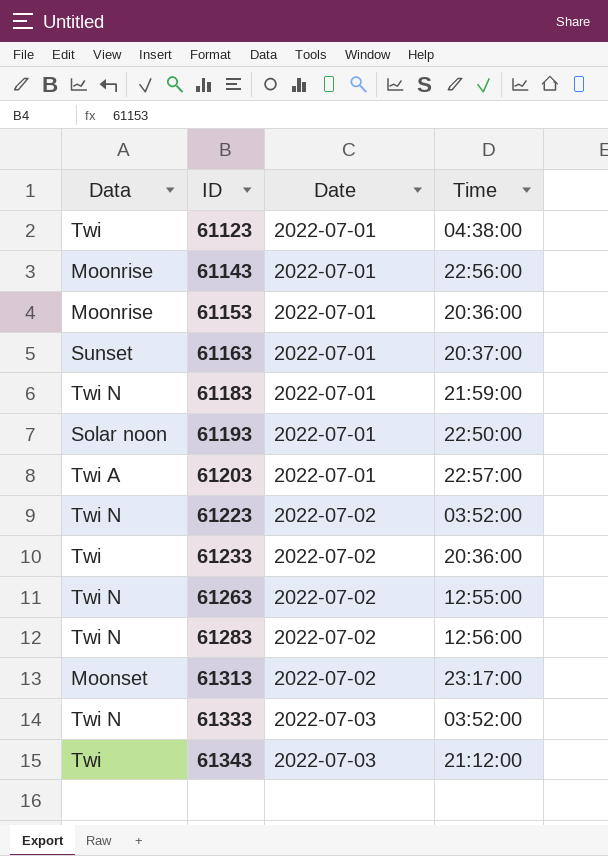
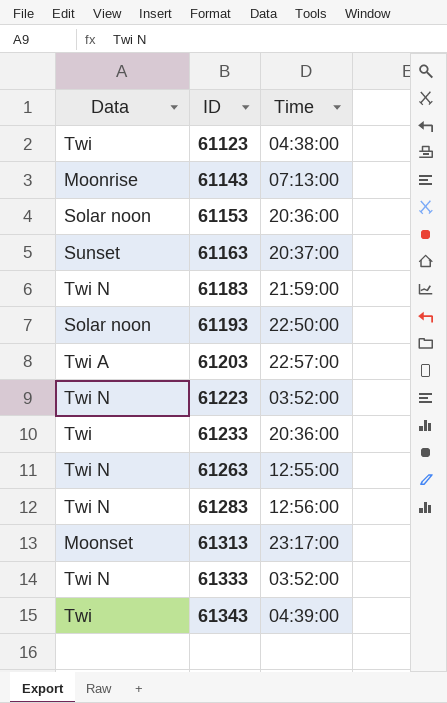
column Date | position: 3 -> none
61143 | Time: 22:56:00 -> 07:13:00
61153 | Data: Moonrise -> Solar noon
61343 | Time: 21:12:00 -> 04:39:00

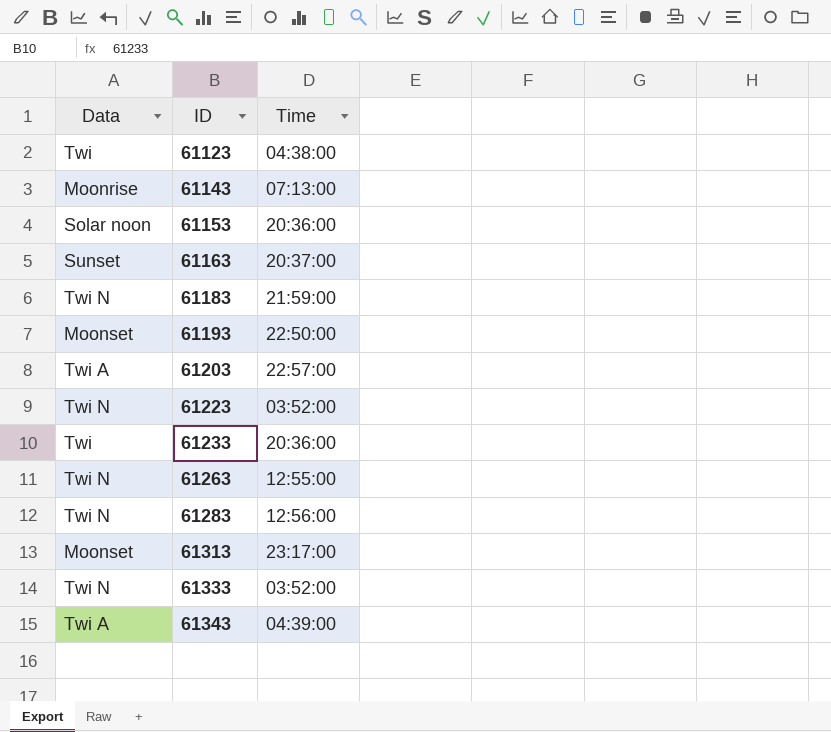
61193 | Data: Solar noon -> Moonset
61343 | Data: Twi -> Twi A

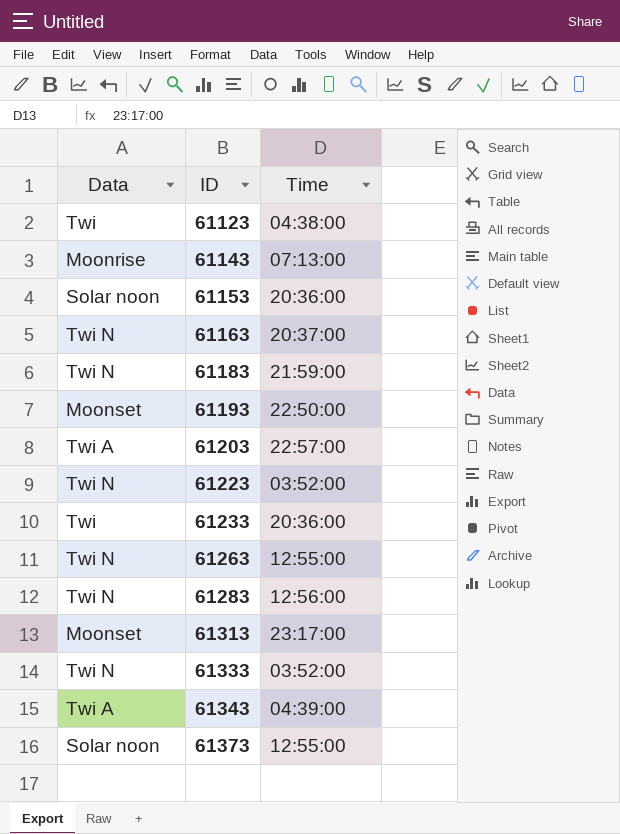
61163 | Data: Sunset -> Twi N
row 61373: none -> Solar noon | 12:55:00

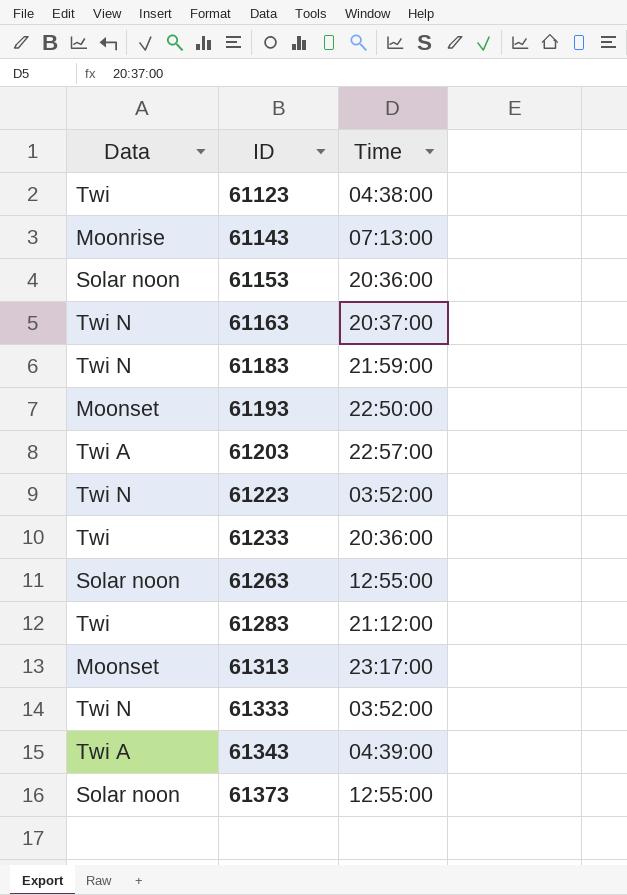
61263 | Data: Twi N -> Solar noon
61283 | Data: Twi N -> Twi
61283 | Time: 12:56:00 -> 21:12:00

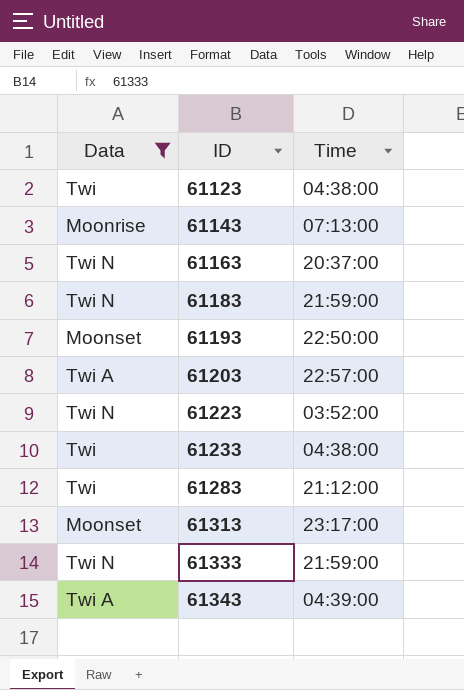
filter: none -> Data != Solar noon
61233 | Time: 20:36:00 -> 04:38:00
61333 | Time: 03:52:00 -> 21:59:00

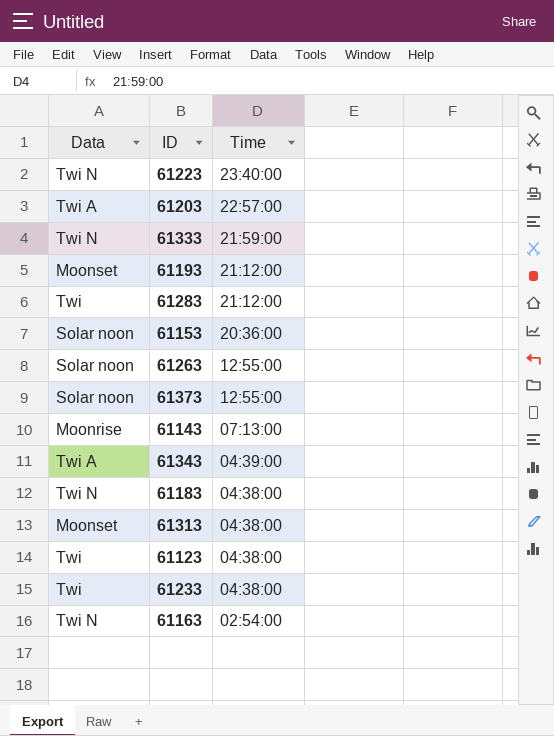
filter: Data != Solar noon -> none
row order: ID ascending -> Time descending
61223 | Time: 03:52:00 -> 23:40:00
61193 | Time: 22:50:00 -> 21:12:00
61183 | Time: 21:59:00 -> 04:38:00
61313 | Time: 23:17:00 -> 04:38:00
61163 | Time: 20:37:00 -> 02:54:00

